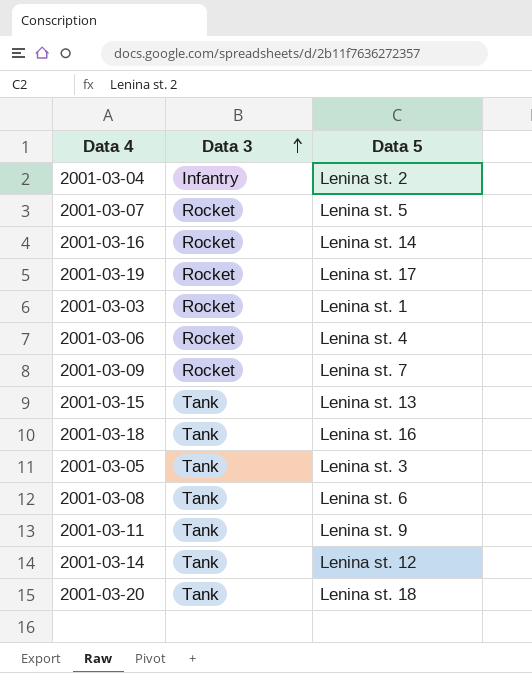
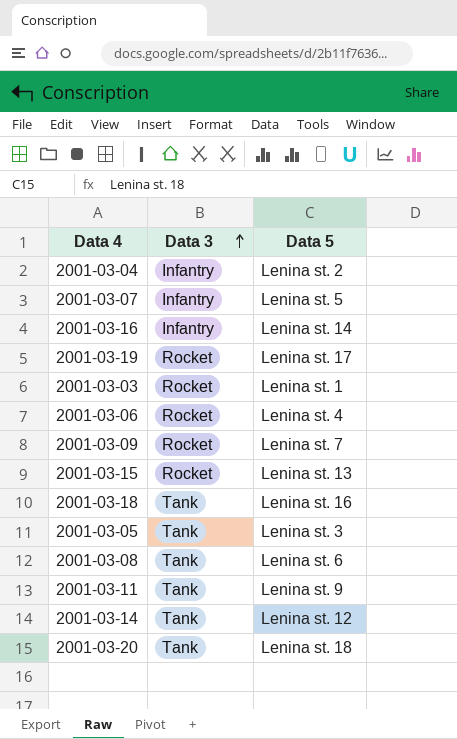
2001-03-07 | Data 3: Rocket -> Infantry
2001-03-16 | Data 3: Rocket -> Infantry
2001-03-15 | Data 3: Tank -> Rocket

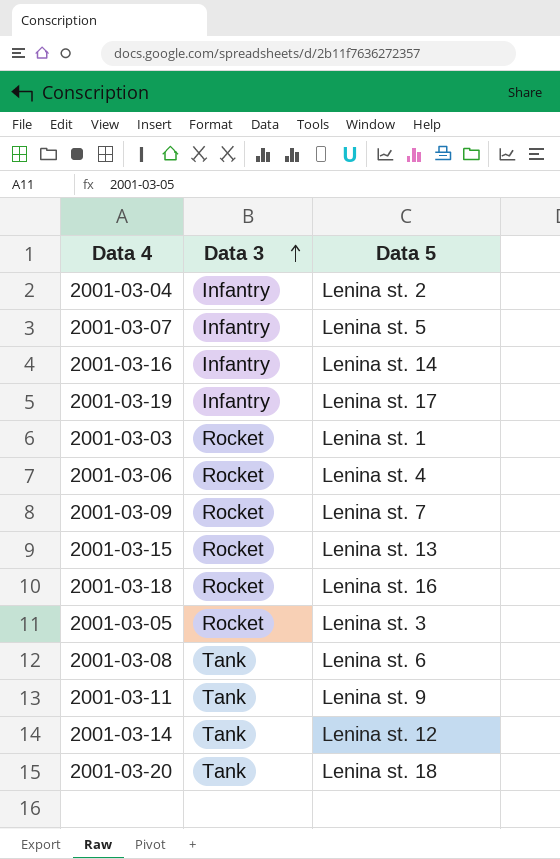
2001-03-19 | Data 3: Rocket -> Infantry
2001-03-18 | Data 3: Tank -> Rocket
2001-03-05 | Data 3: Tank -> Rocket

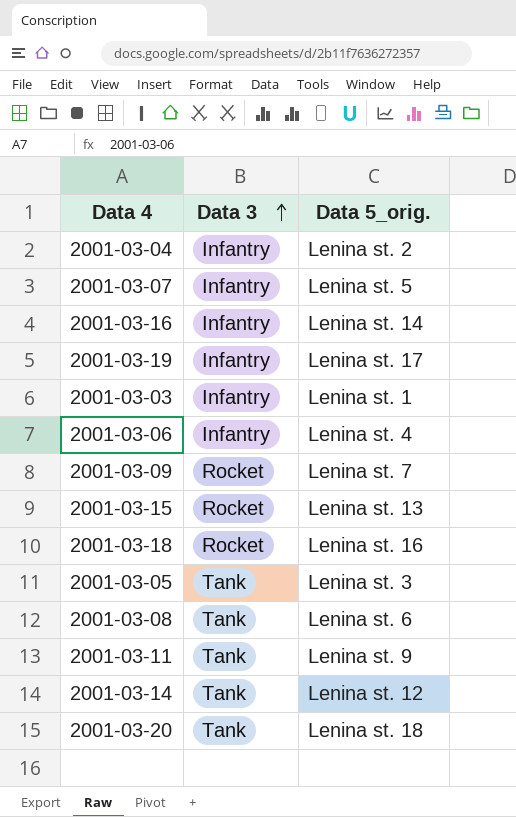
column name: Data 5 -> Data 5_orig.
2001-03-03 | Data 3: Rocket -> Infantry
2001-03-06 | Data 3: Rocket -> Infantry
2001-03-05 | Data 3: Rocket -> Tank

